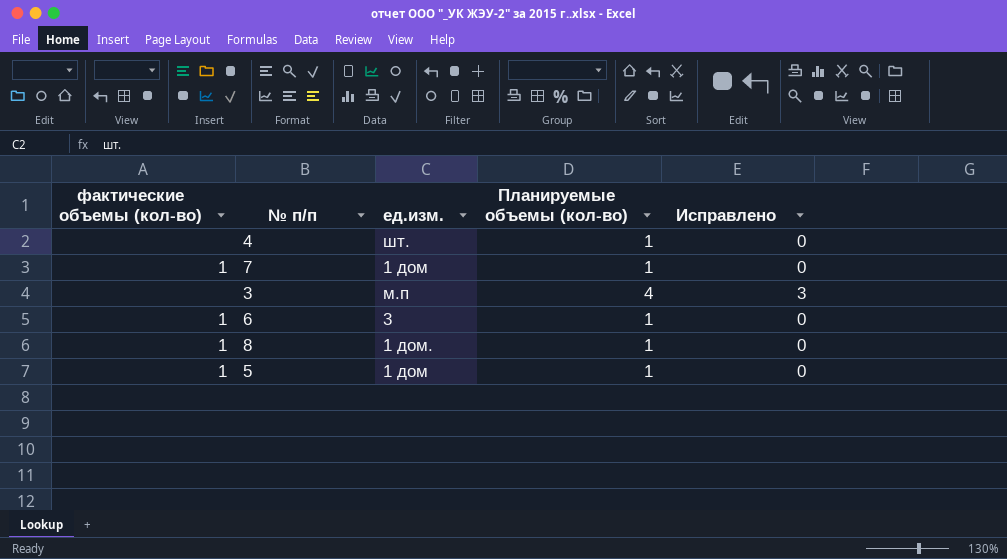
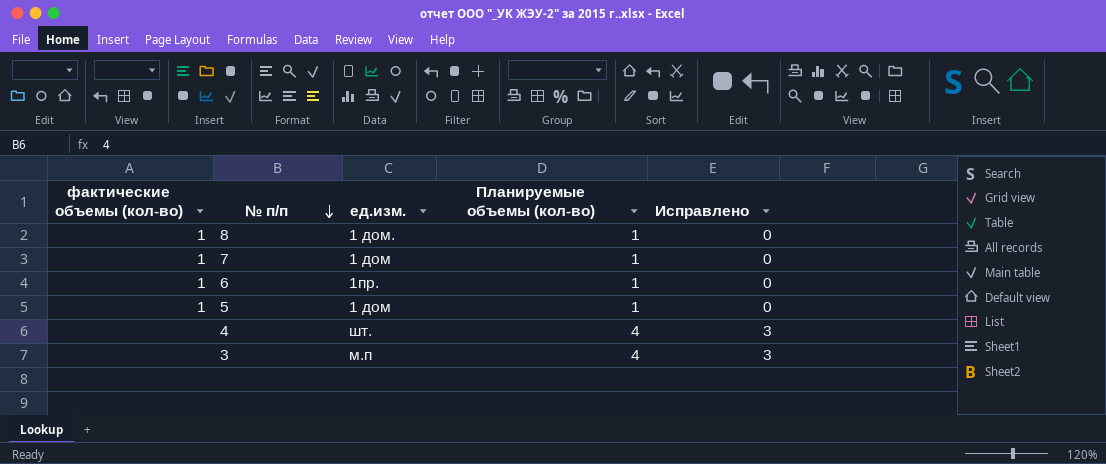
row order: none -> № п/п descending
6 | ед.изм.: 3 -> 1пр.
4 | Планируемые объемы (кол-во): 1 -> 4
4 | Исправлено: 0 -> 3

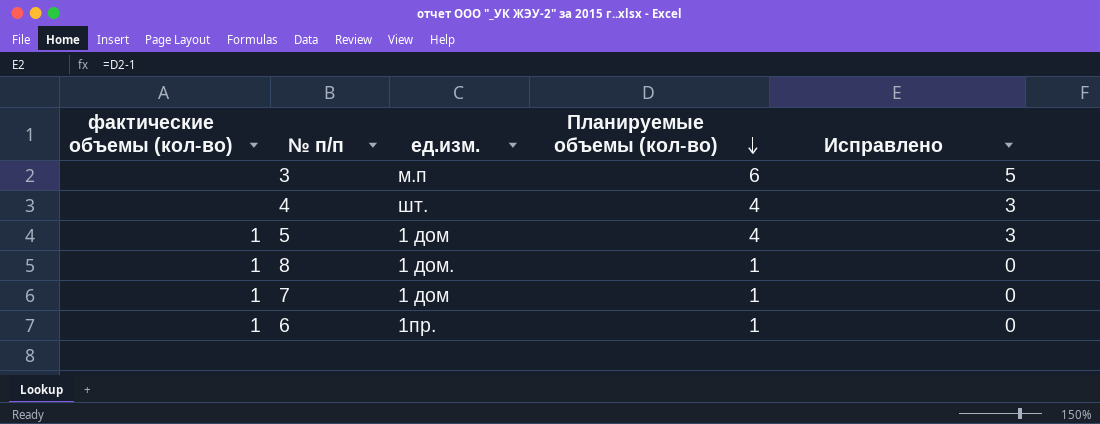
row order: № п/п descending -> Планируемые объемы (кол-во) descending
3 | Планируемые объемы (кол-во): 4 -> 6
3 | Исправлено: 3 -> 5
5 | Планируемые объемы (кол-во): 1 -> 4
5 | Исправлено: 0 -> 3

